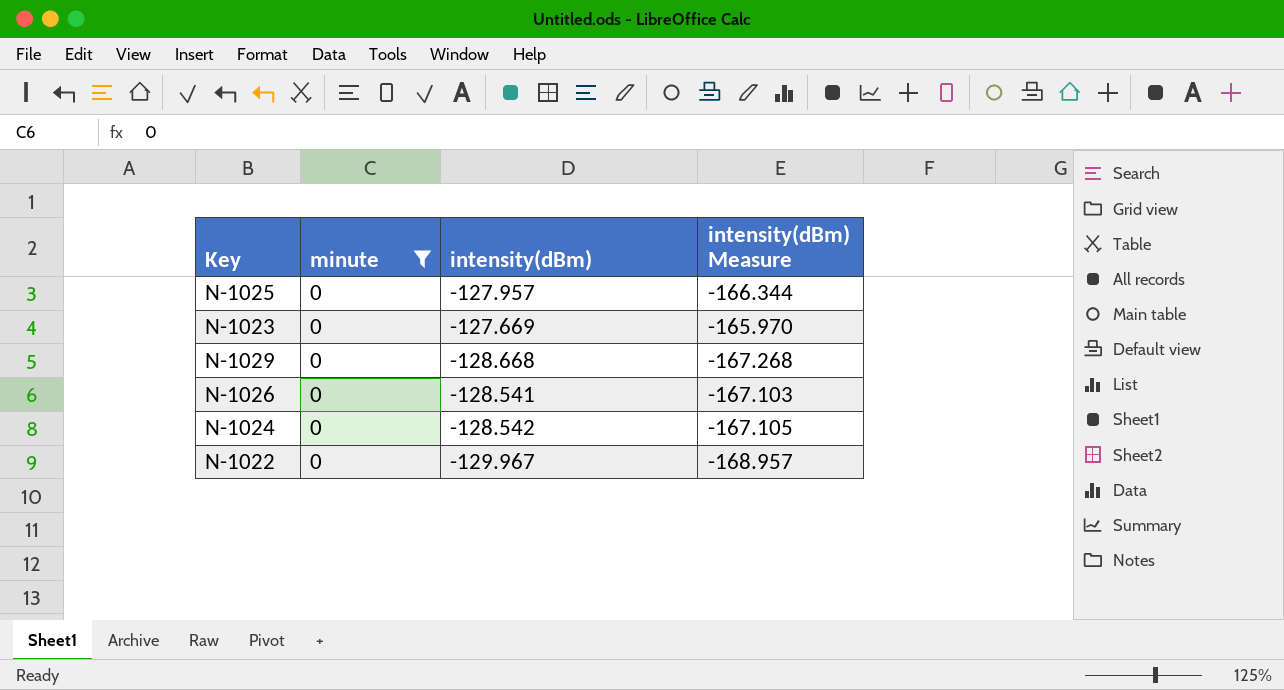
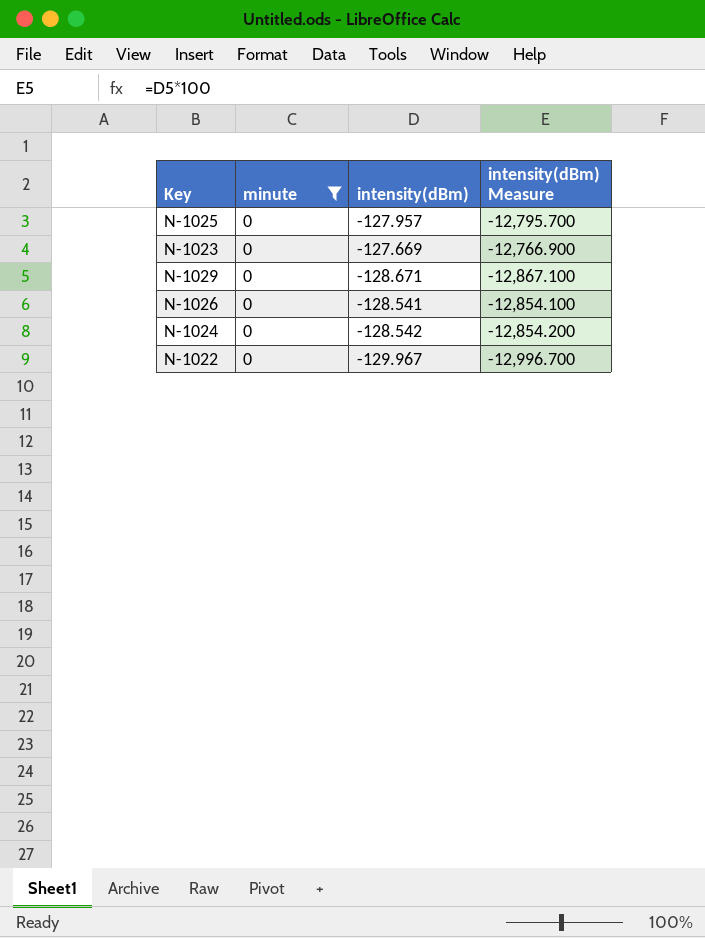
column intensity(dBm) Measure | formula: [intensity(dBm)] * 1.3 -> [intensity(dBm)] * 100
N-1029 | intensity(dBm): -128.668 -> -128.671

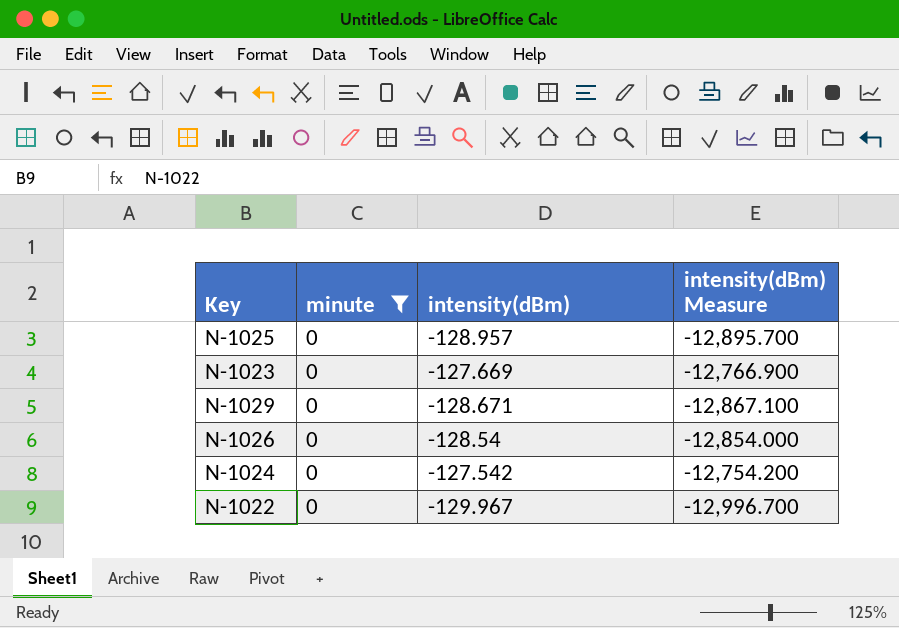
N-1025 | intensity(dBm): -127.957 -> -128.957
N-1025 | intensity(dBm) Measure: -12,795.700 -> -12,895.700
N-1026 | intensity(dBm): -128.541 -> -128.54
N-1026 | intensity(dBm) Measure: -12,854.100 -> -12,854.000
N-1024 | intensity(dBm): -128.542 -> -127.542
N-1024 | intensity(dBm) Measure: -12,854.200 -> -12,754.200

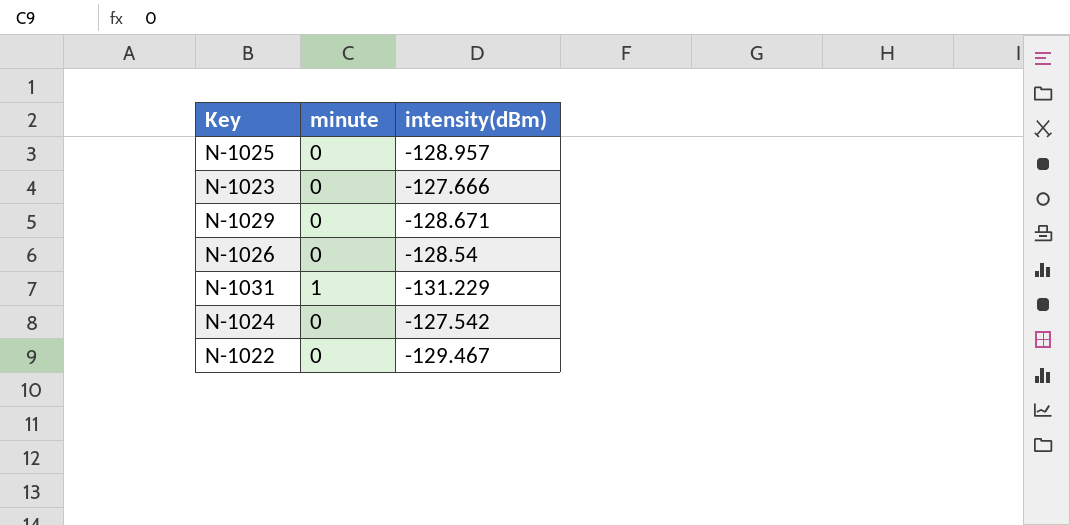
filter: minute = 0 -> none
column intensity(dBm) Measure | formula: [intensity(dBm)] * 100 -> none
N-1023 | intensity(dBm): -127.669 -> -127.666
N-1022 | intensity(dBm): -129.967 -> -129.467

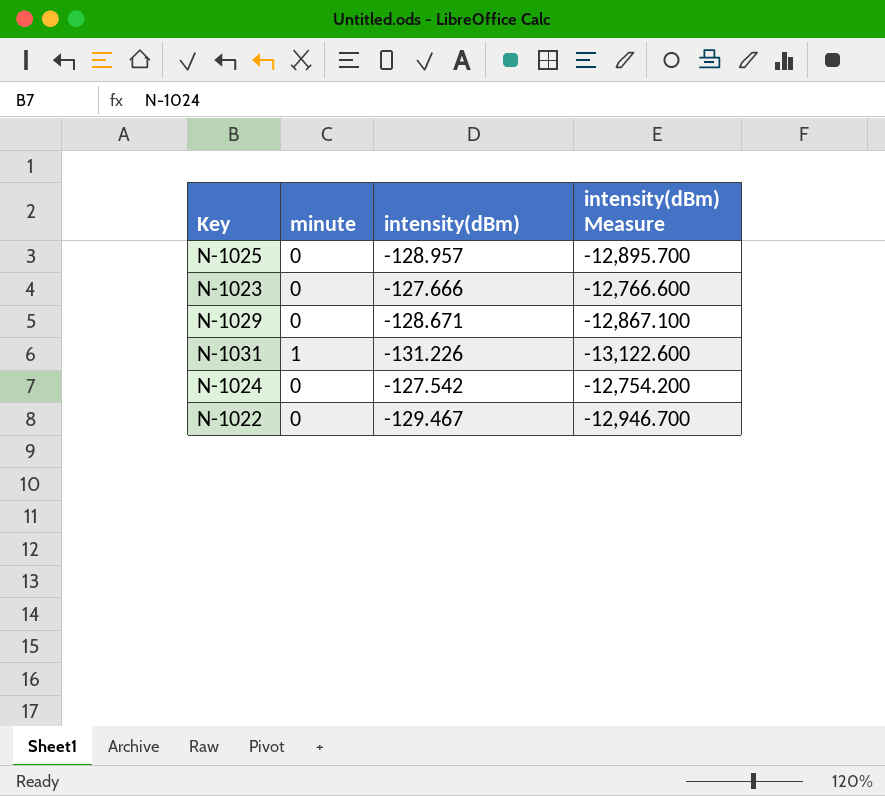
column intensity(dBm) Measure | formula: none -> [intensity(dBm)] * 100
row N-1026: 0 | -128.54 -> none
N-1031 | intensity(dBm): -131.229 -> -131.226

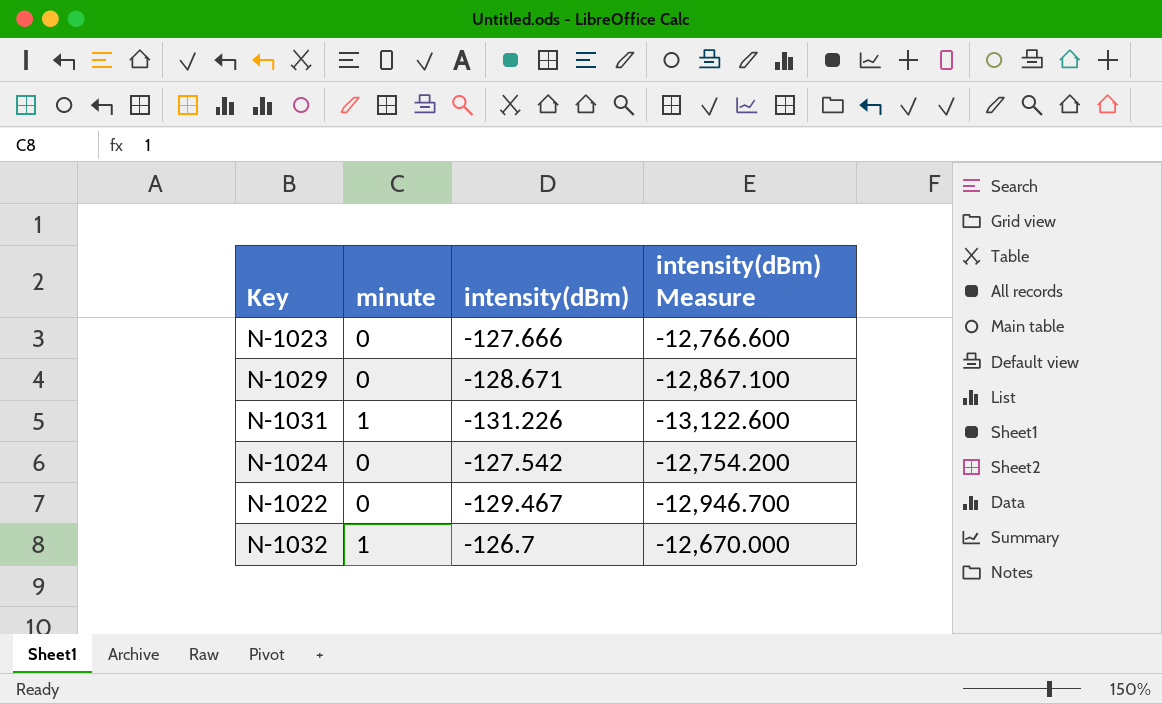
row N-1025: 0 | -128.957 | -12,895.700 -> none
row N-1032: none -> 1 | -126.7 | -12,670.000

